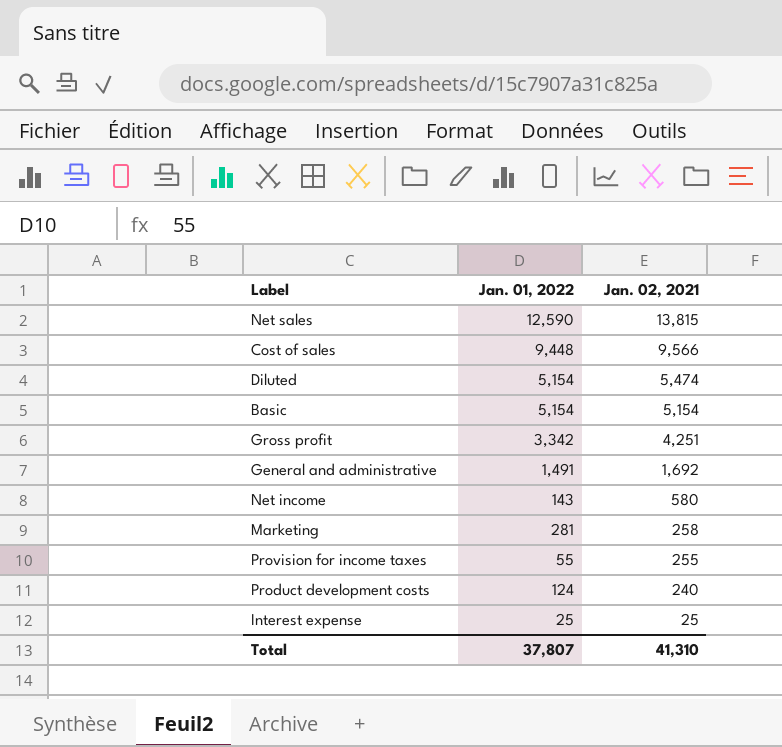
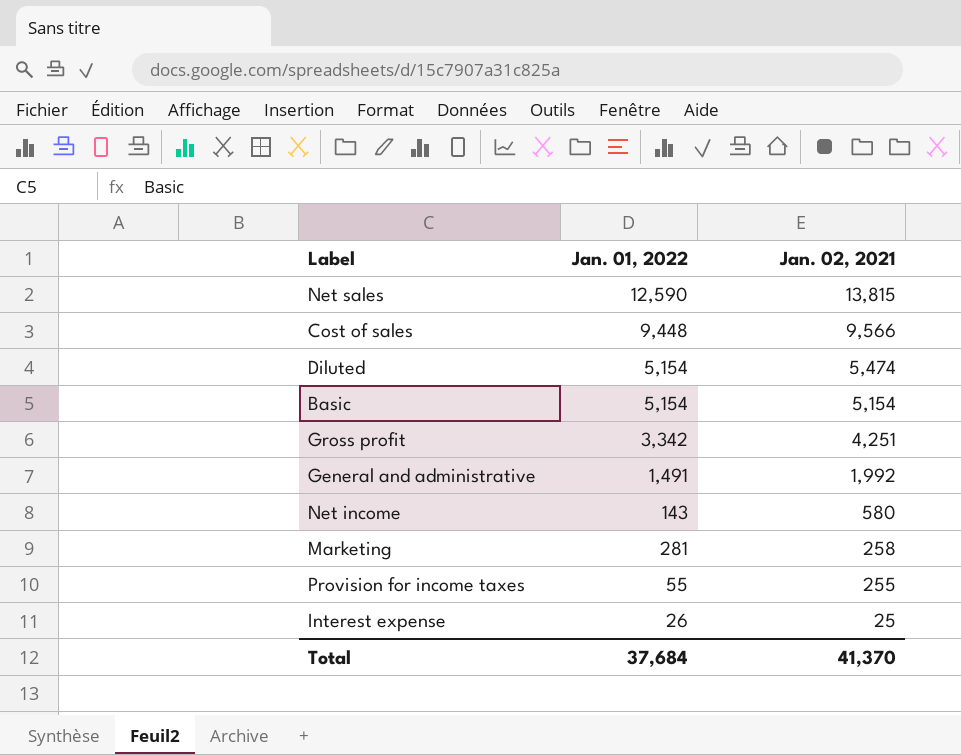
row Product development costs: 124 | 240 -> none
General and administrative | Jan. 02, 2021: 1,692 -> 1,992
Interest expense | Jan. 01, 2022: 25 -> 26
Total | Jan. 01, 2022: 37,807 -> 37,684
Total | Jan. 02, 2021: 41,310 -> 41,370

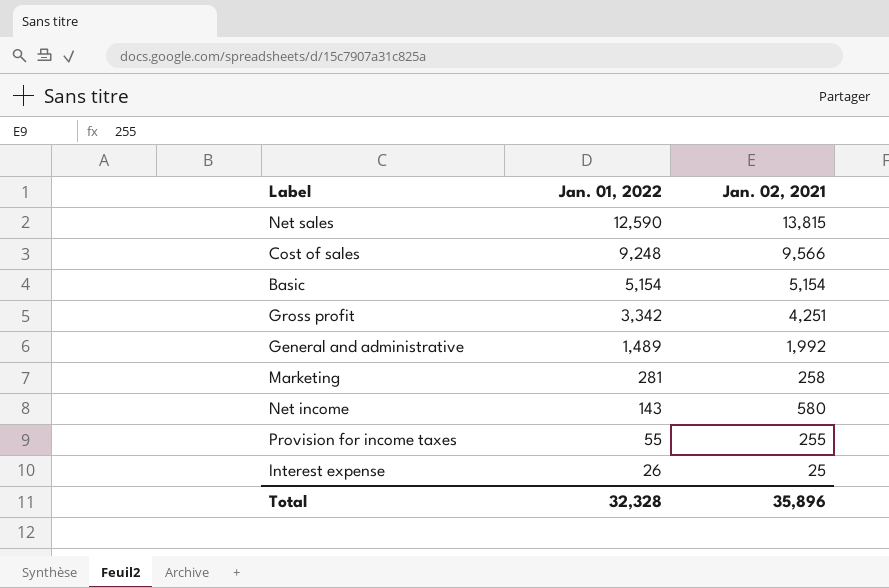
row order: Jan. 02, 2021 descending -> Jan. 01, 2022 descending
row Diluted: 5,154 | 5,474 -> none
Cost of sales | Jan. 01, 2022: 9,448 -> 9,248
General and administrative | Jan. 01, 2022: 1,491 -> 1,489
Total | Jan. 01, 2022: 37,684 -> 32,328
Total | Jan. 02, 2021: 41,370 -> 35,896

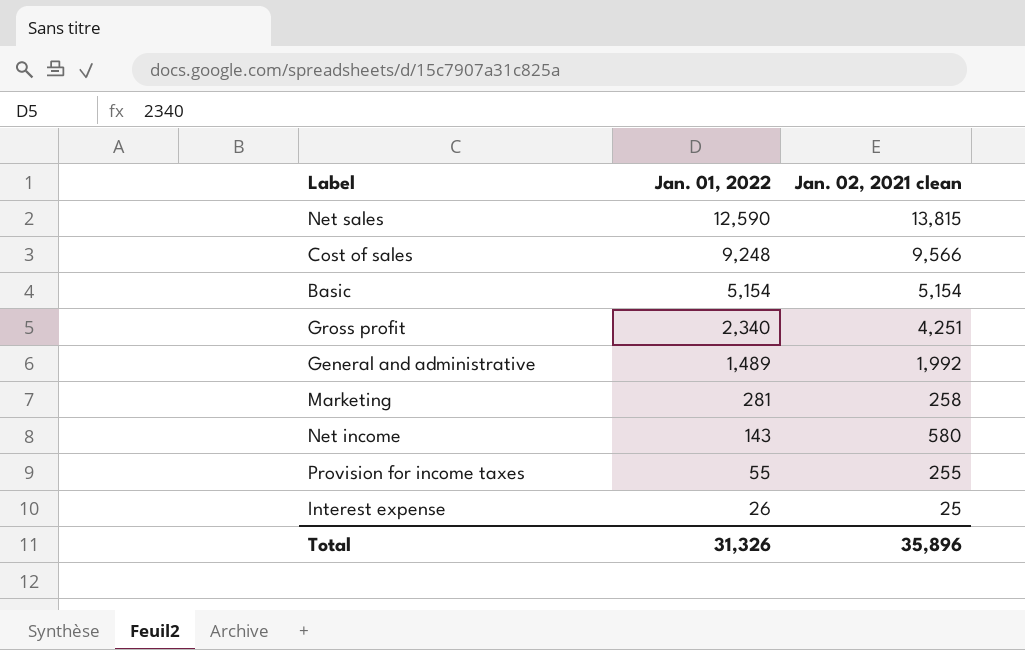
column name: Jan. 02, 2021 -> Jan. 02, 2021 clean
Gross profit | Jan. 01, 2022: 3,342 -> 2,340
Total | Jan. 01, 2022: 32,328 -> 31,326

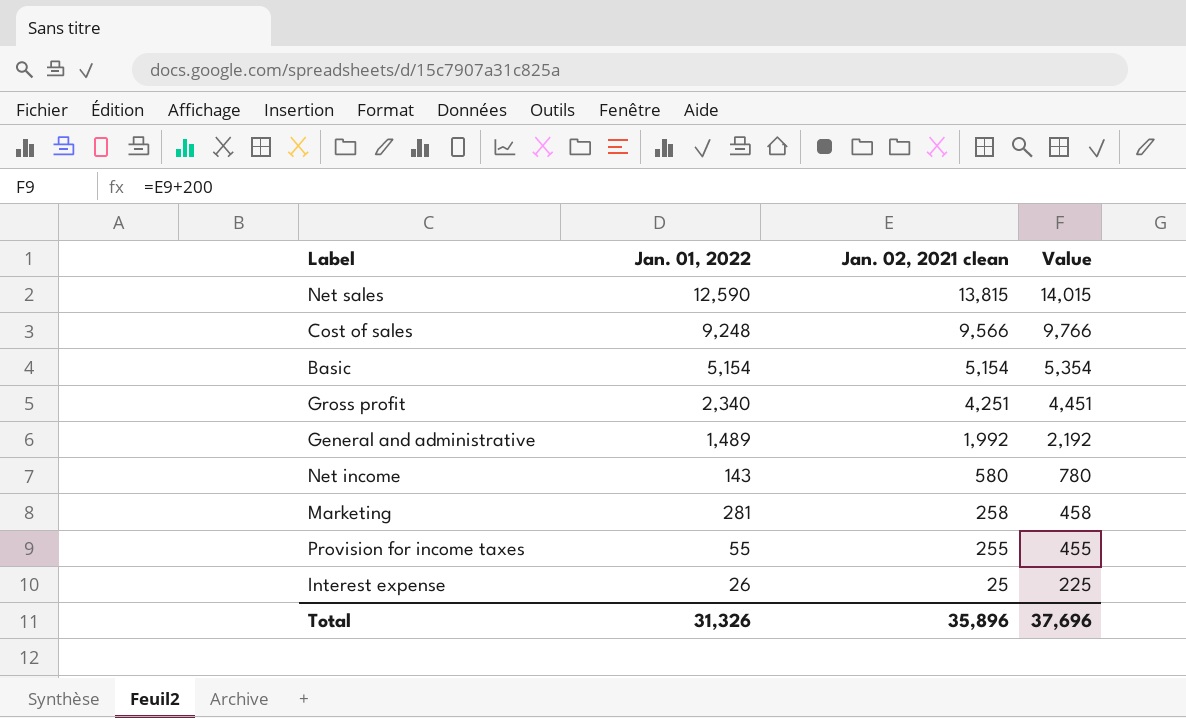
row order: Jan. 01, 2022 descending -> Jan. 02, 2021 clean descending
column Value | formula: none -> [Jan. 02, 2021 clean] + 200

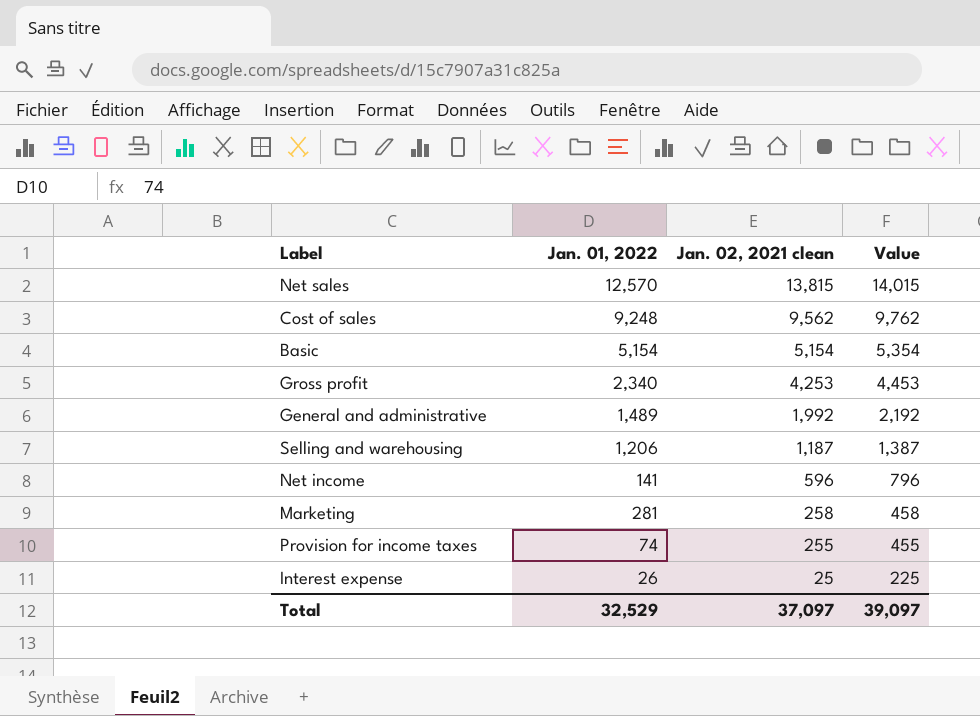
Net sales | Jan. 01, 2022: 12,590 -> 12,570
Cost of sales | Jan. 02, 2021 clean: 9,566 -> 9,562
Cost of sales | Value: 9,766 -> 9,762
Gross profit | Jan. 02, 2021 clean: 4,251 -> 4,253
Gross profit | Value: 4,451 -> 4,453
row Selling and warehousing: none -> 1,206 | 1,187 | 1,387
Net income | Jan. 01, 2022: 143 -> 141
Net income | Jan. 02, 2021 clean: 580 -> 596
Net income | Value: 780 -> 796
Provision for income taxes | Jan. 01, 2022: 55 -> 74
Total | Jan. 01, 2022: 31,326 -> 32,529
Total | Jan. 02, 2021 clean: 35,896 -> 37,097
Total | Value: 37,696 -> 39,097

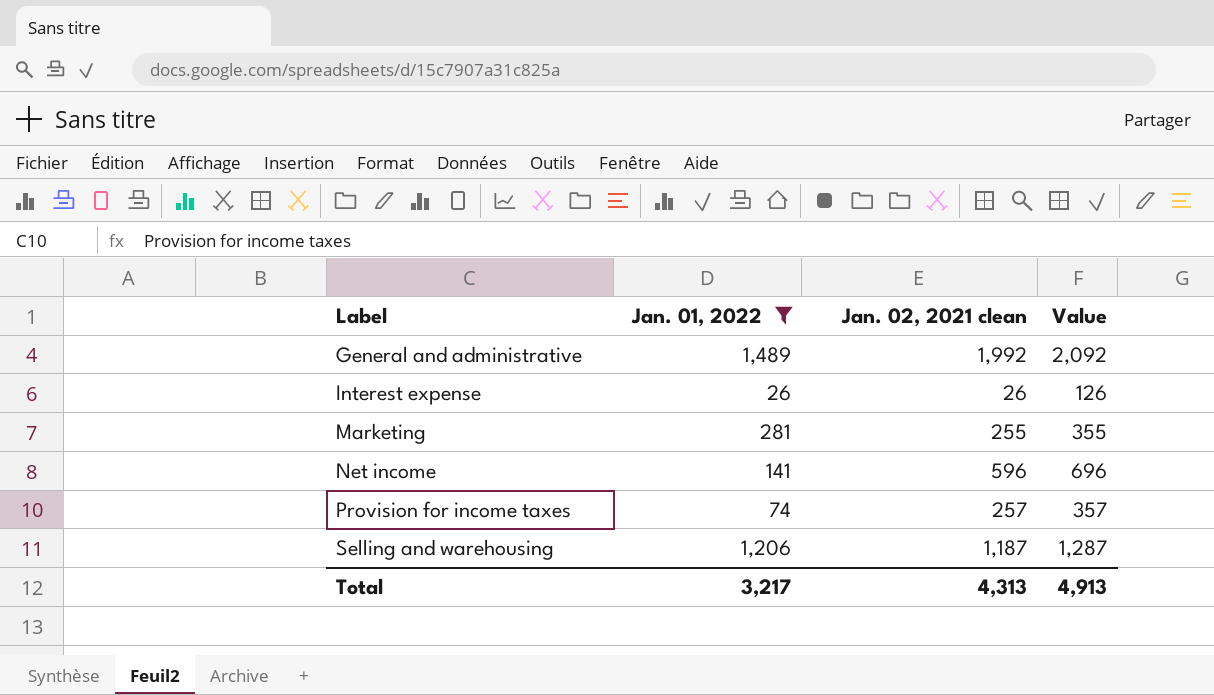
filter: none -> Jan. 01, 2022 <= 1,489
row order: Jan. 02, 2021 clean descending -> Label ascending
column Value | formula: [Jan. 02, 2021 clean] + 200 -> [Jan. 02, 2021 clean] + 100
Interest expense | Jan. 02, 2021 clean: 25 -> 26
Marketing | Jan. 02, 2021 clean: 258 -> 255
Provision for income taxes | Jan. 02, 2021 clean: 255 -> 257
Total | Jan. 01, 2022: 32,529 -> 3,217
Total | Jan. 02, 2021 clean: 37,097 -> 4,313
Total | Value: 39,097 -> 4,913

